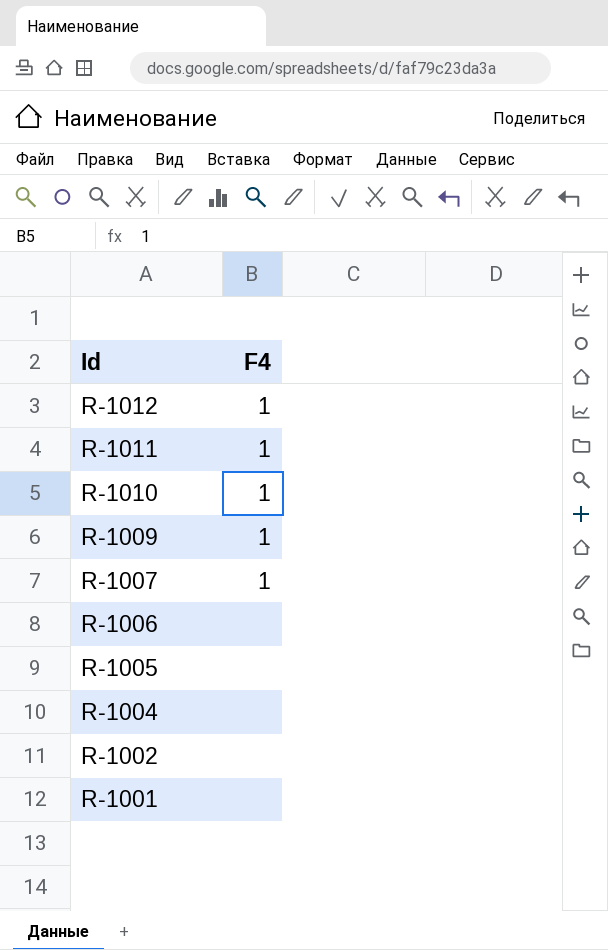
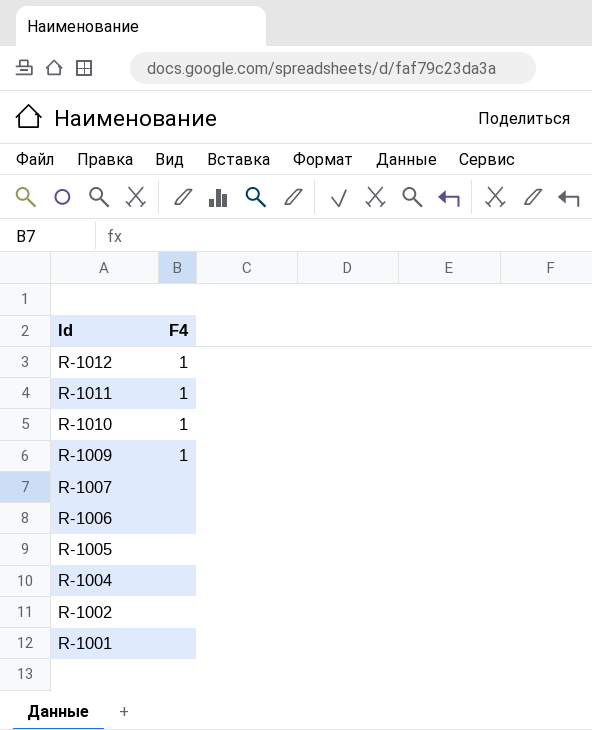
R-1007 | F4: 1 -> none

